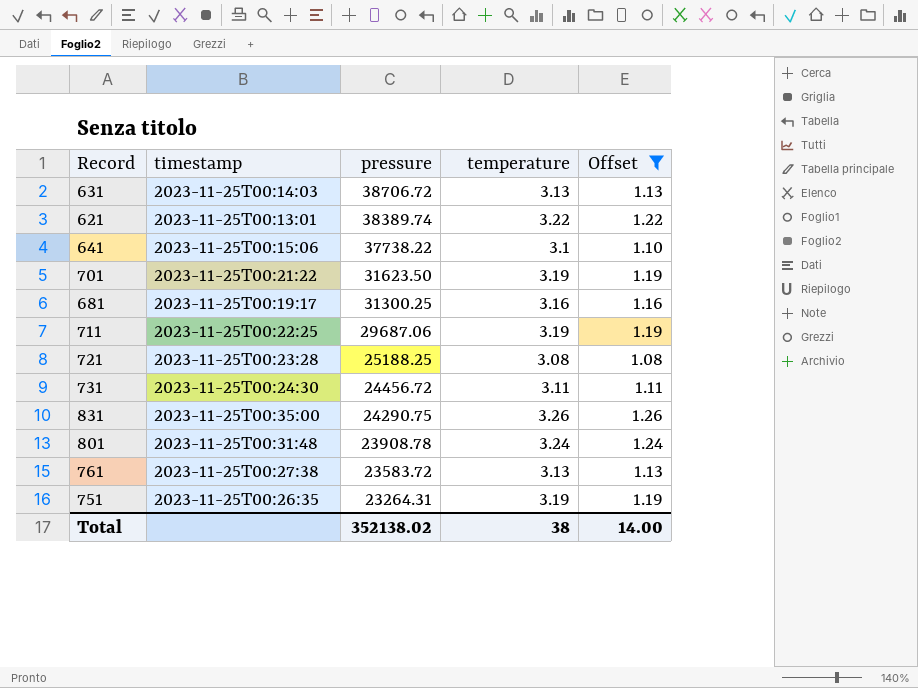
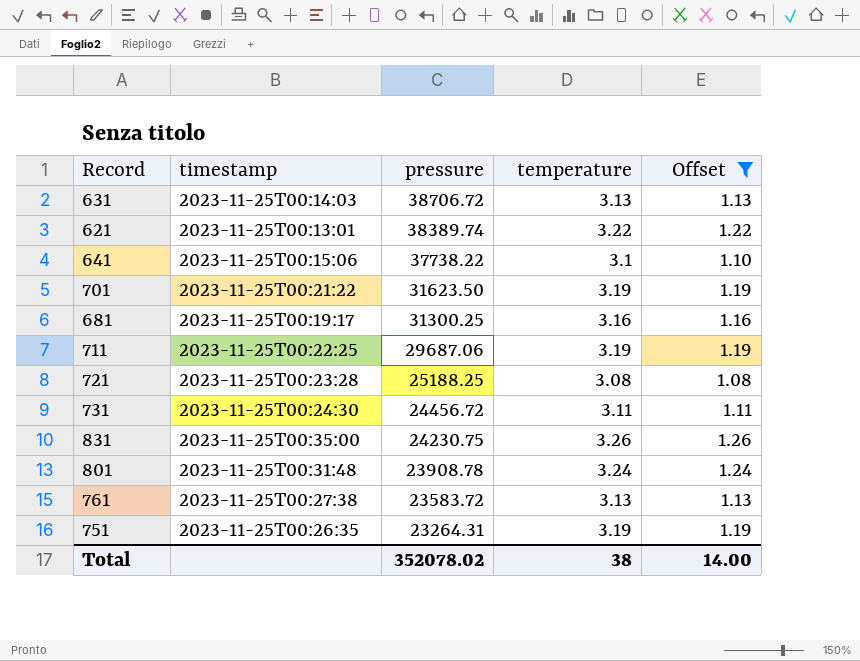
831 | pressure: 24290.75 -> 24230.75
Total | pressure: 352138.02 -> 352078.02

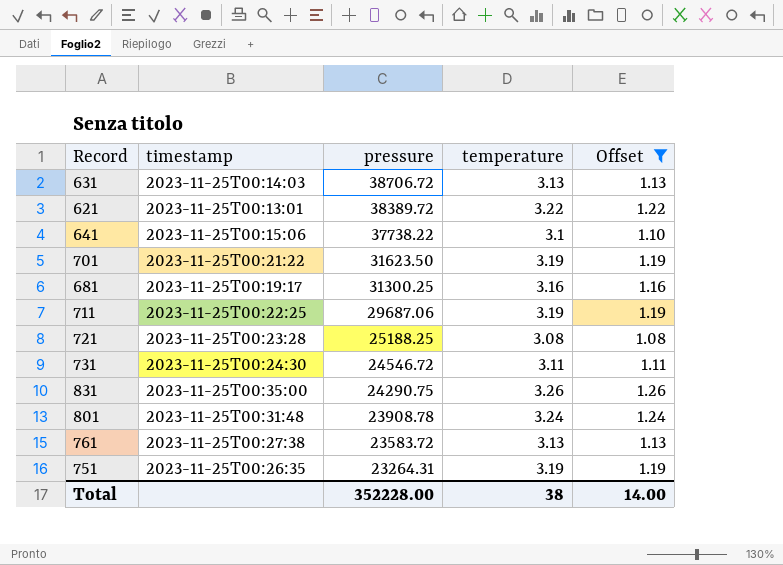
621 | pressure: 38389.74 -> 38389.72
731 | pressure: 24456.72 -> 24546.72
831 | pressure: 24230.75 -> 24290.75
Total | pressure: 352078.02 -> 352228.00

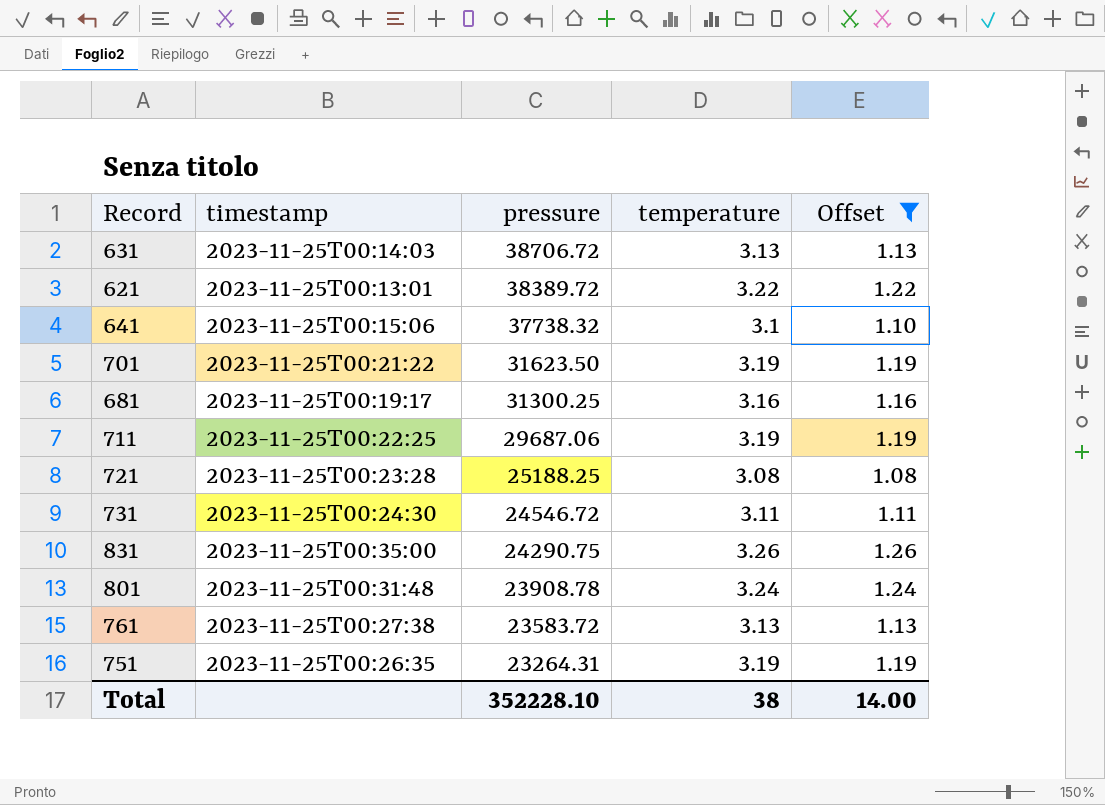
641 | pressure: 37738.22 -> 37738.32
Total | pressure: 352228.00 -> 352228.10

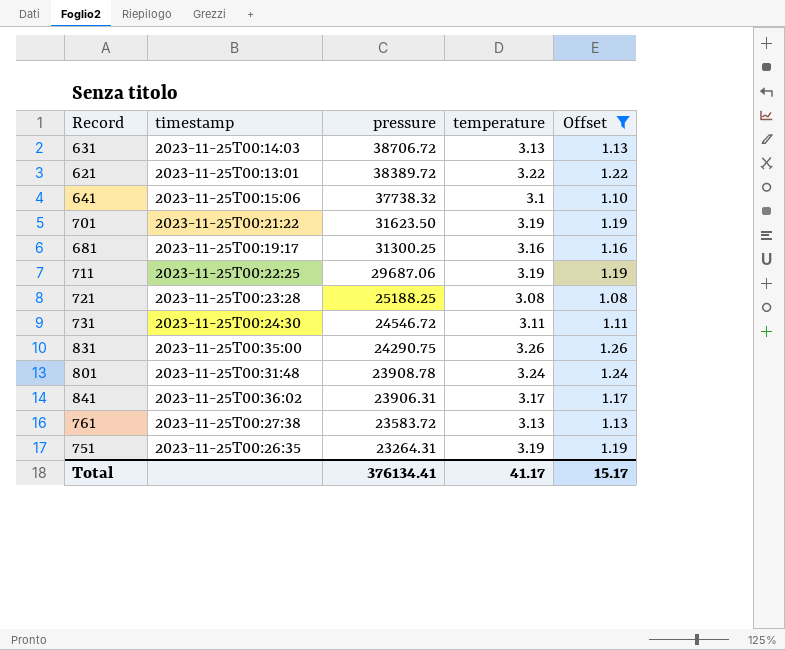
row 841: none -> 2023-11-25T00:36:02 | 23906.31 | 3.17 | 1.17
Total | pressure: 352228.10 -> 376134.41
Total | temperature: 38 -> 41.17
Total | Offset: 14.00 -> 15.17

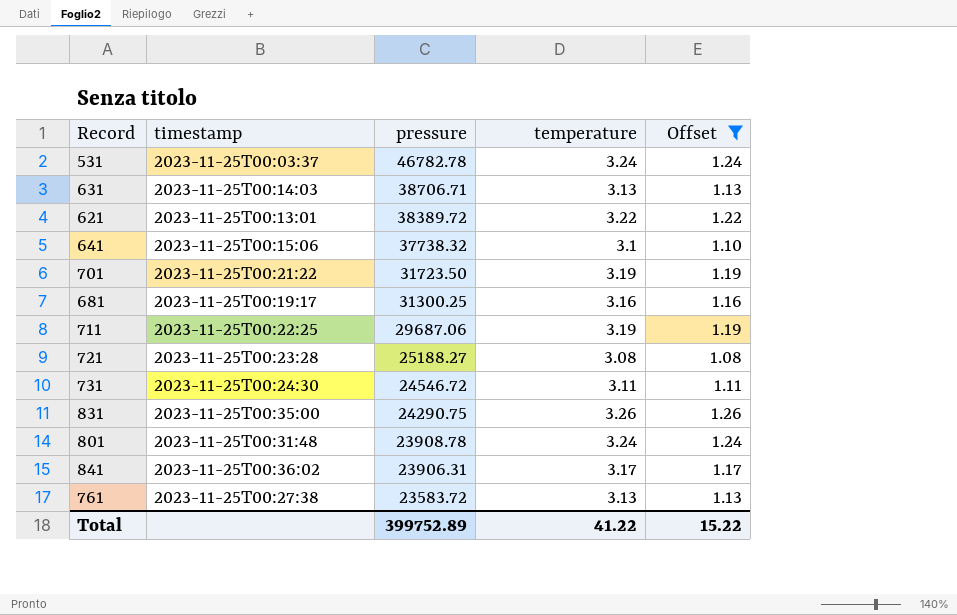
row 751: 2023-11-25T00:26:35 | 23264.31 | 3.19 | 1.19 -> none
row 531: none -> 2023-11-25T00:03:37 | 46782.78 | 3.24 | 1.24
631 | pressure: 38706.72 -> 38706.71
701 | pressure: 31623.50 -> 31723.50
721 | pressure: 25188.25 -> 25188.27
Total | pressure: 376134.41 -> 399752.89
Total | temperature: 41.17 -> 41.22
Total | Offset: 15.17 -> 15.22

